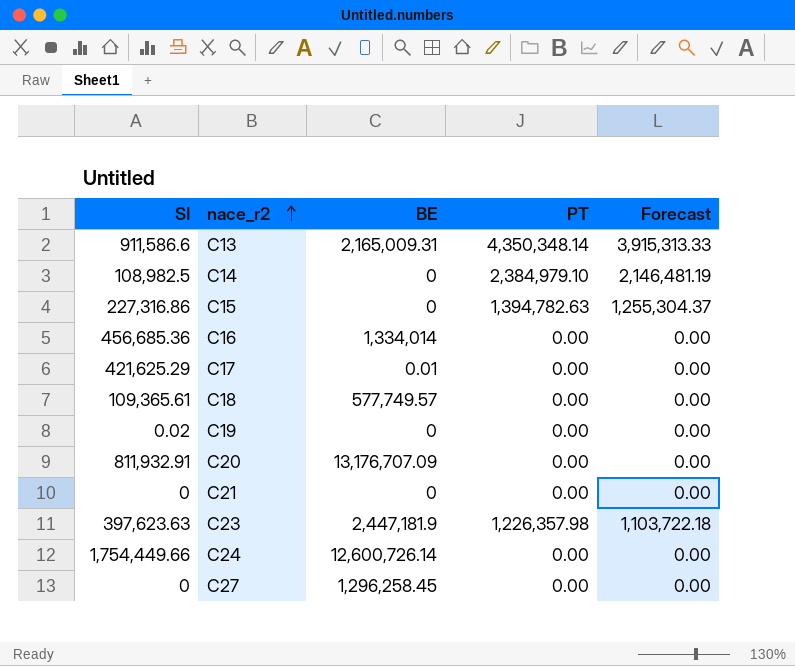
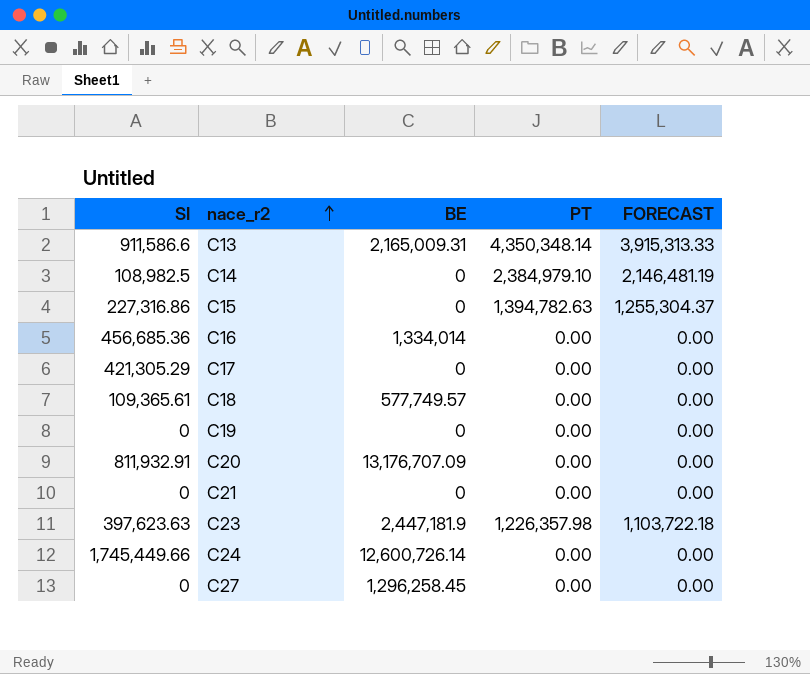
column name: Forecast -> FORECAST
C17 | SI: 421,625.29 -> 421,305.29
C17 | BE: 0.01 -> 0
C19 | SI: 0.02 -> 0
C24 | SI: 1,754,449.66 -> 1,745,449.66

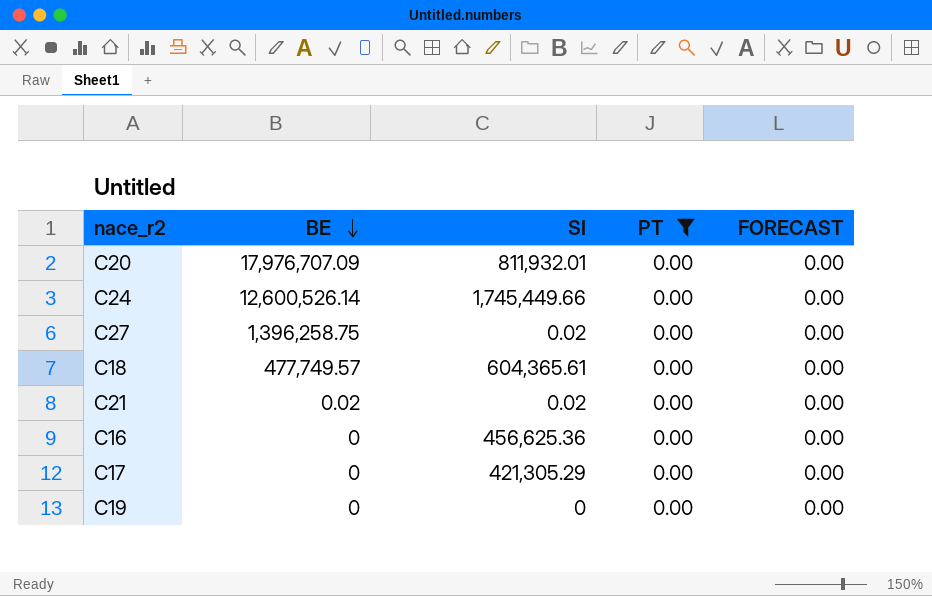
filter: none -> PT = 0.00
row order: nace_r2 ascending -> BE descending
column SI | position: 1 -> 3
C20 | BE: 13,176,707.09 -> 17,976,707.09
C20 | SI: 811,932.91 -> 811,932.01
C24 | BE: 12,600,726.14 -> 12,600,526.14
C27 | BE: 1,296,258.45 -> 1,396,258.75
C27 | SI: 0 -> 0.02
C18 | BE: 577,749.57 -> 477,749.57
C18 | SI: 109,365.61 -> 604,365.61
C21 | BE: 0 -> 0.02
C21 | SI: 0 -> 0.02
C16 | BE: 1,334,014 -> 0
C16 | SI: 456,685.36 -> 456,625.36

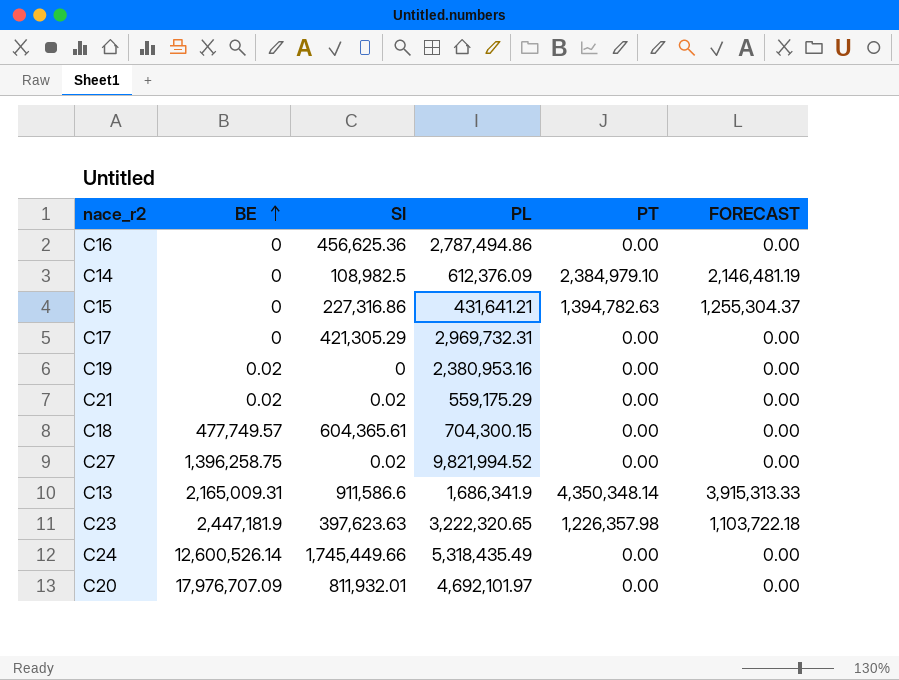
filter: PT = 0.00 -> none
row order: BE descending -> BE ascending
column PL | position: none -> 4
C19 | BE: 0 -> 0.02

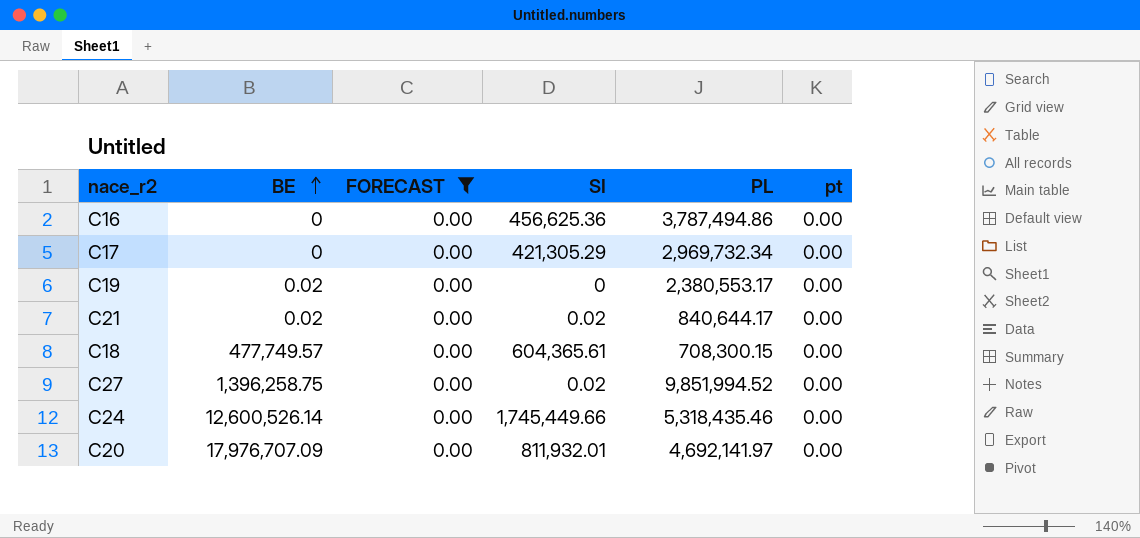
filter: none -> FORECAST = 0.00
column FORECAST | position: 6 -> 3
column name: PT -> pt
C16 | PL: 2,787,494.86 -> 3,787,494.86
C17 | PL: 2,969,732.31 -> 2,969,732.34
C19 | PL: 2,380,953.16 -> 2,380,553.17
C21 | PL: 559,175.29 -> 840,644.17
C18 | PL: 704,300.15 -> 708,300.15
C27 | PL: 9,821,994.52 -> 9,851,994.52
C24 | PL: 5,318,435.49 -> 5,318,435.46
C20 | PL: 4,692,101.97 -> 4,692,141.97

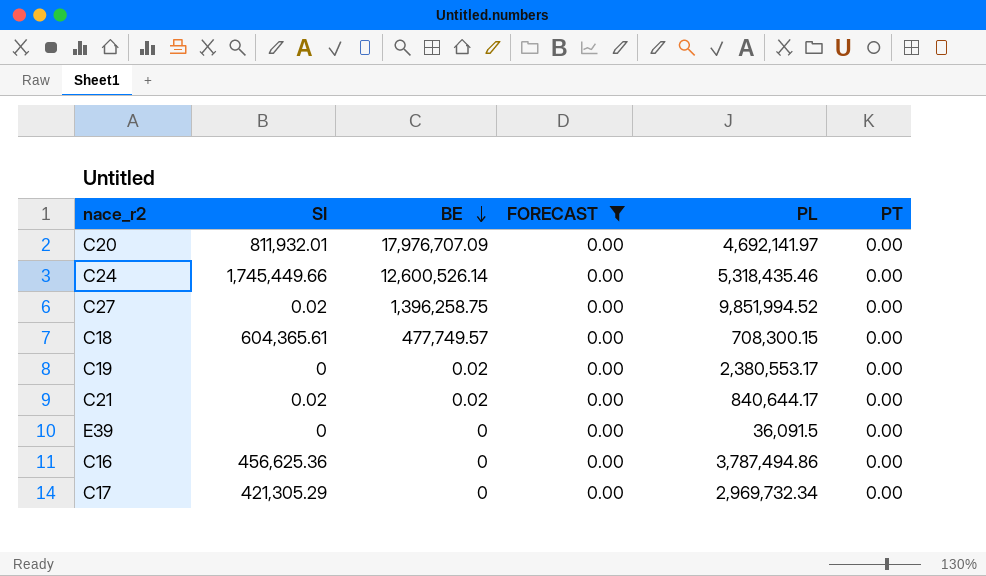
row order: BE ascending -> BE descending
column SI | position: 4 -> 2
column name: pt -> PT
row E39: none -> 0 | 0 | 0.00 | 36,091.5 | 0.00

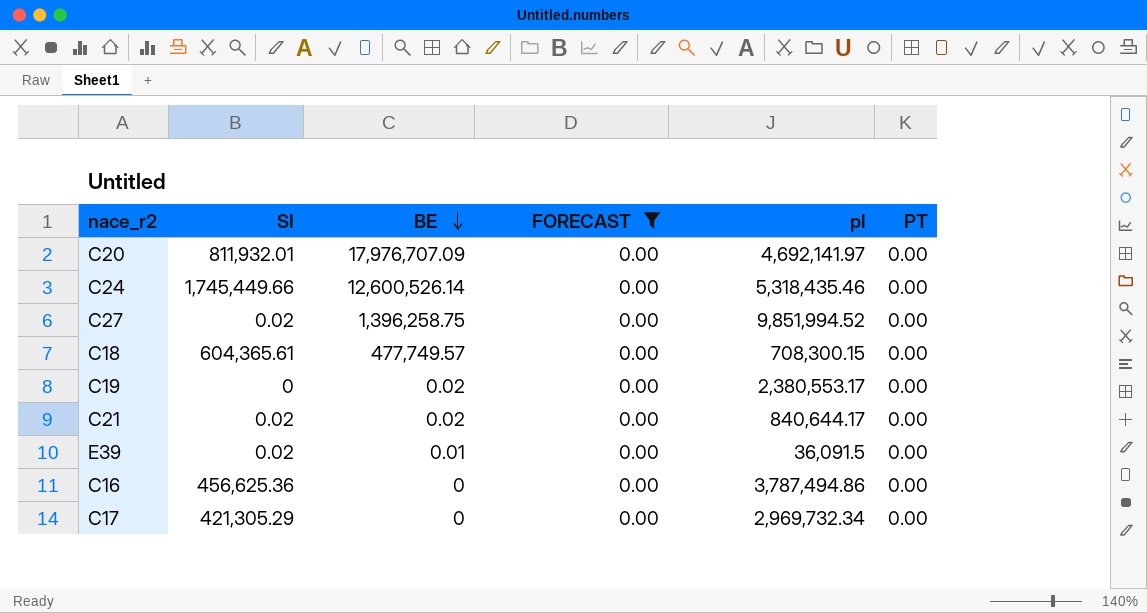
column name: PL -> pl
E39 | SI: 0 -> 0.02
E39 | BE: 0 -> 0.01

